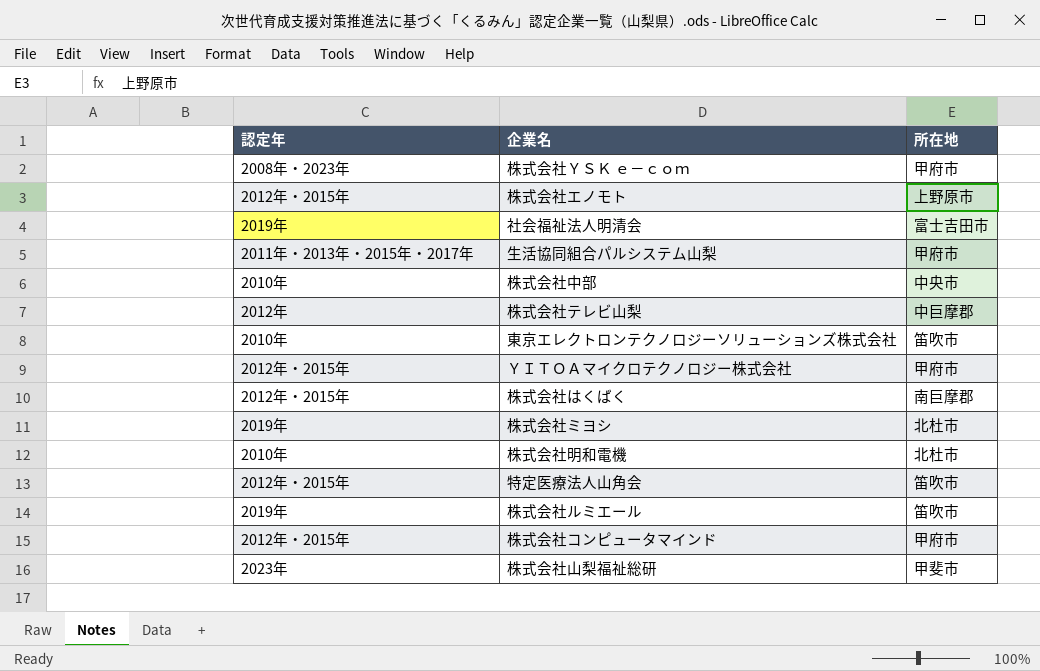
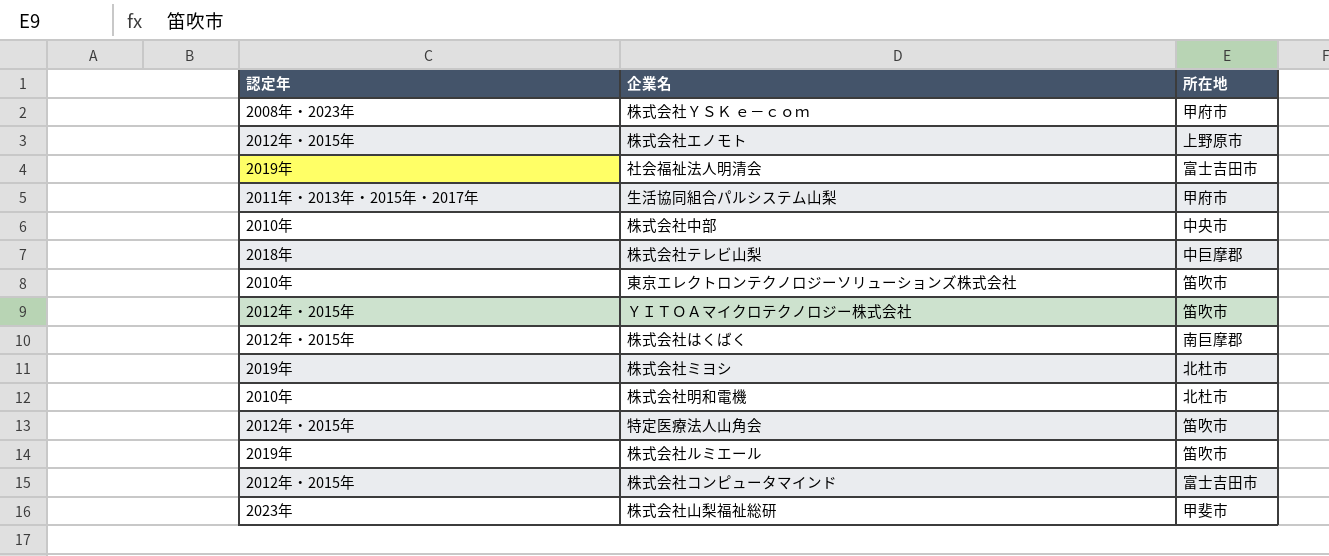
株式会社テレビ山梨 | 認定年: 2012年 -> 2018年
ＹＩＴＯＡマイクロテクノロジー株式会社 | 所在地: 甲府市 -> 笛吹市
株式会社コンピュータマインド | 所在地: 甲府市 -> 富士吉田市

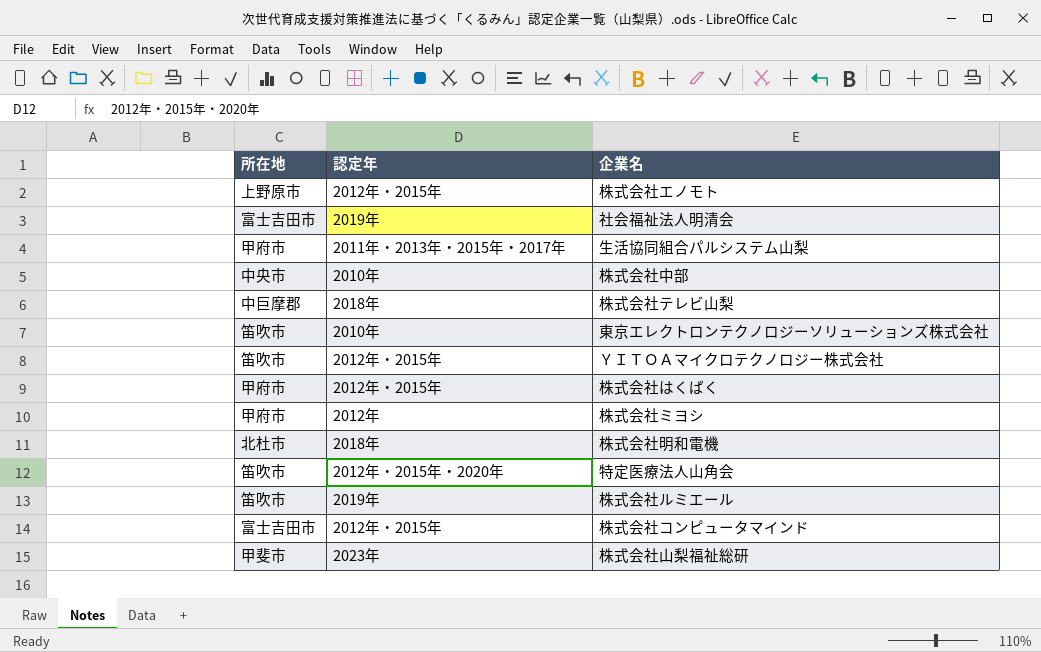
column 所在地 | position: 3 -> 1
row 株式会社ＹＳＫ ｅ－ｃｏｍ: 2008年・2023年 | 甲府市 -> none
株式会社はくばく | 所在地: 南巨摩郡 -> 甲府市
株式会社ミヨシ | 所在地: 北杜市 -> 甲府市
株式会社ミヨシ | 認定年: 2019年 -> 2012年
株式会社明和電機 | 認定年: 2010年 -> 2018年
特定医療法人山角会 | 認定年: 2012年・2015年 -> 2012年・2015年・2020年

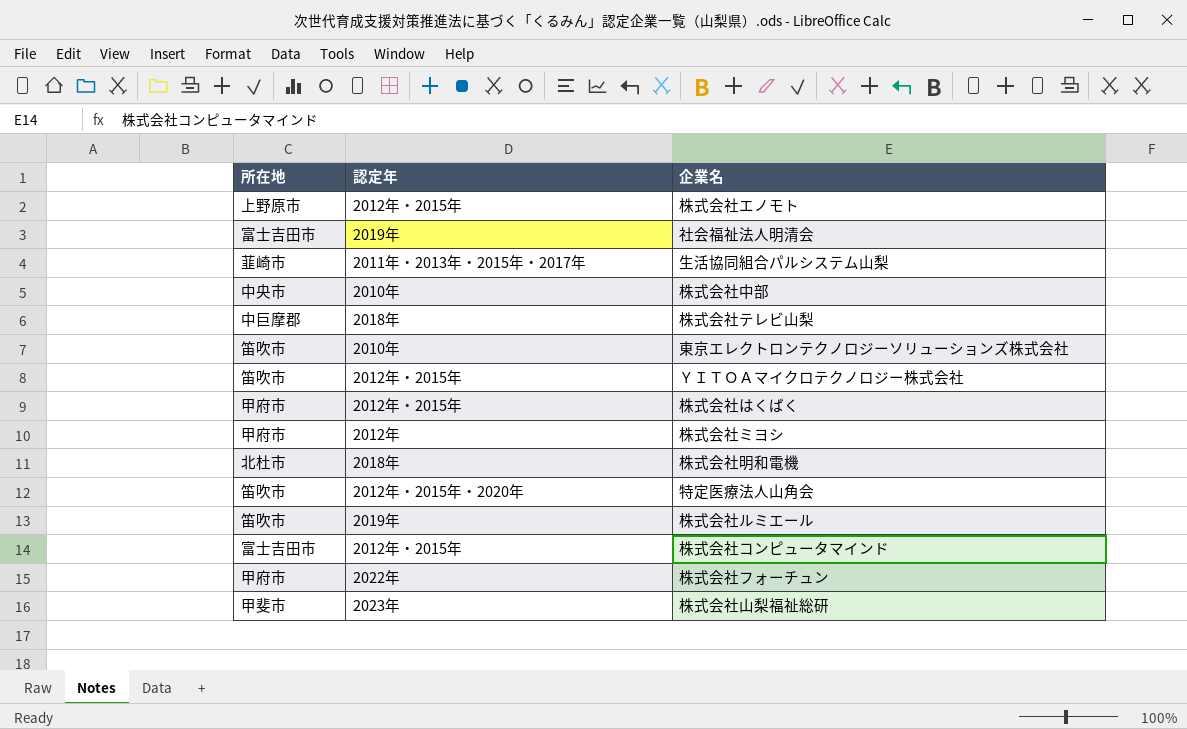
生活協同組合パルシステム山梨 | 所在地: 甲府市 -> 韮崎市
row 株式会社フォーチュン: none -> 甲府市 | 2022年

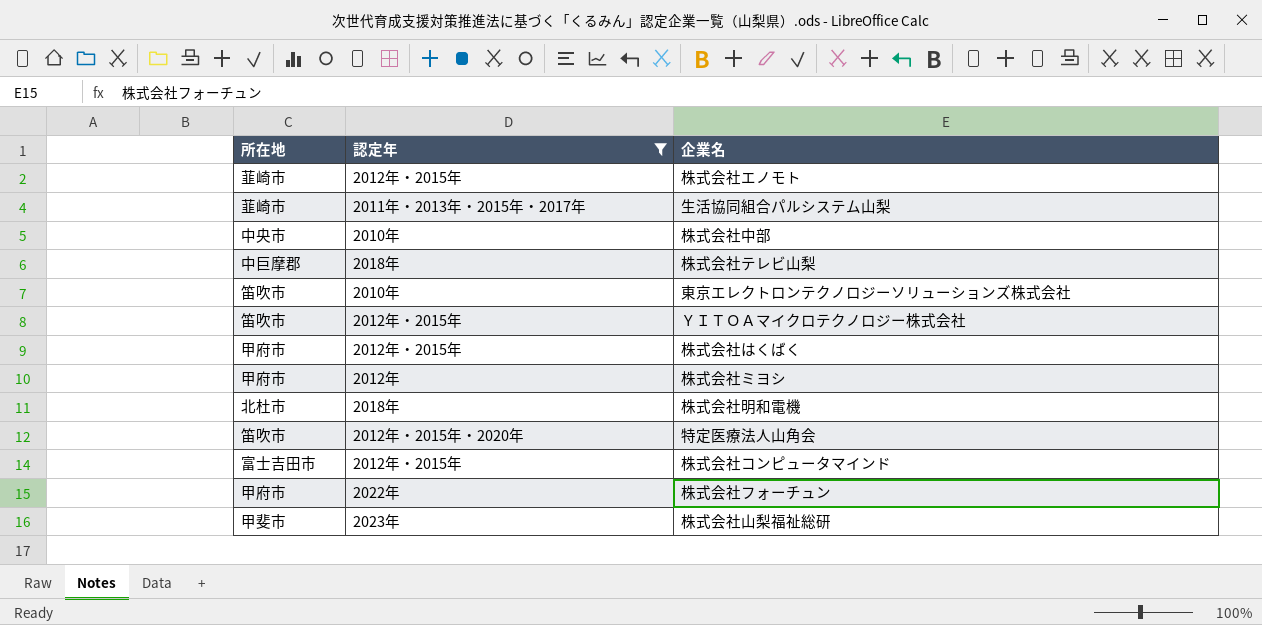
filter: none -> 認定年 != 2019年
株式会社エノモト | 所在地: 上野原市 -> 韮崎市

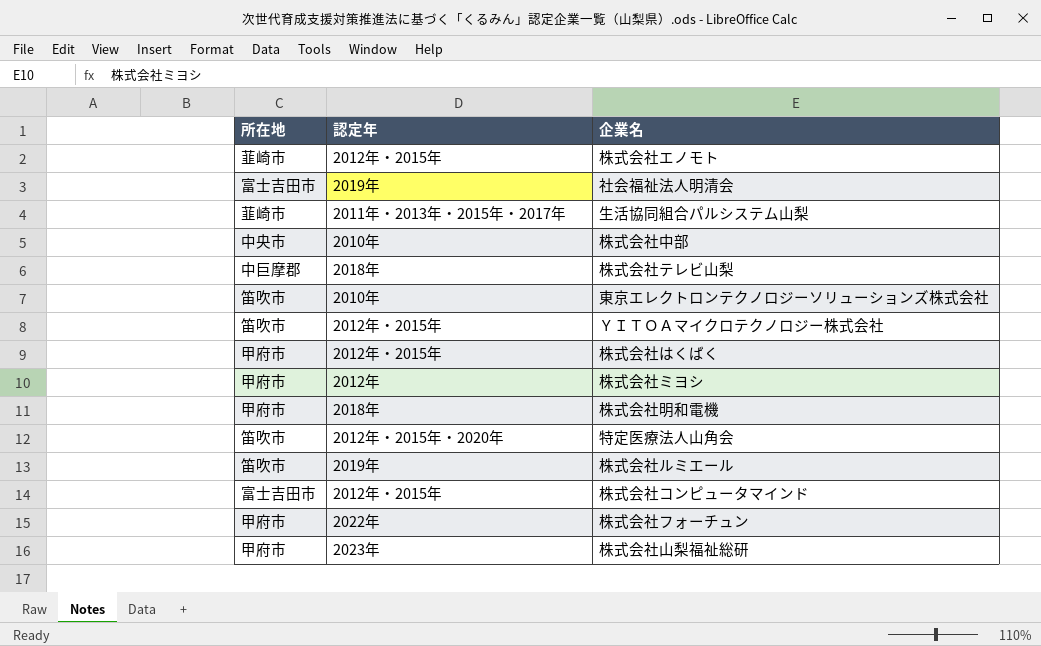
filter: 認定年 != 2019年 -> none
株式会社明和電機 | 所在地: 北杜市 -> 甲府市
株式会社山梨福祉総研 | 所在地: 甲斐市 -> 甲府市

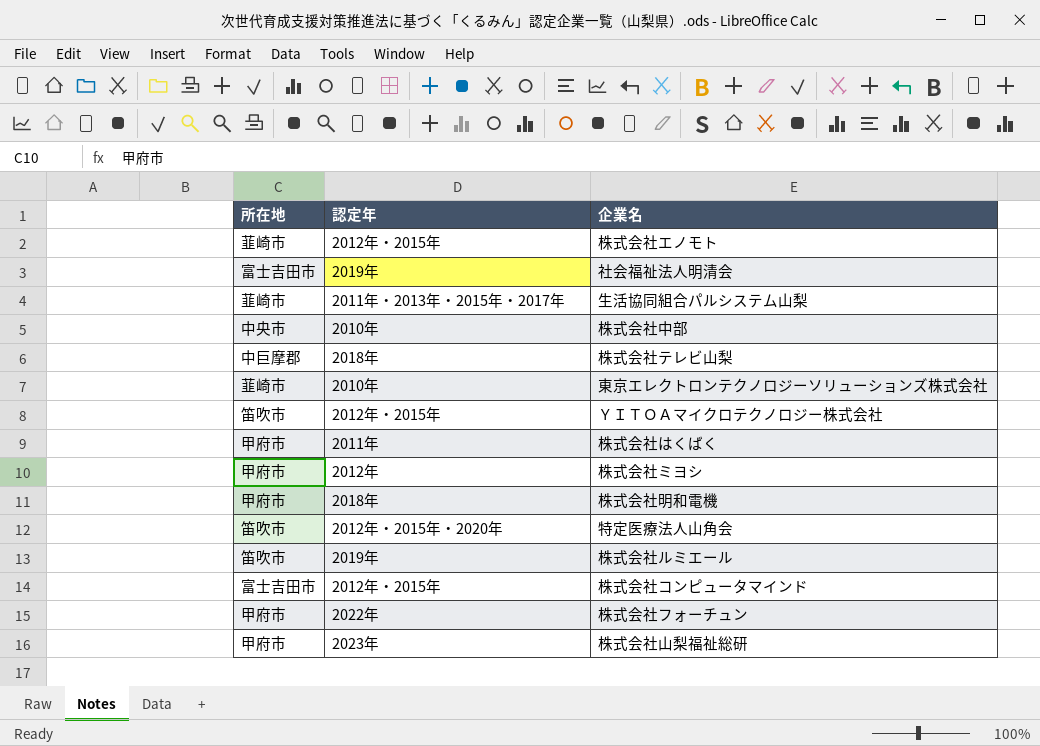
東京エレクトロンテクノロジーソリューションズ株式会社 | 所在地: 笛吹市 -> 韮崎市
株式会社はくばく | 認定年: 2012年・2015年 -> 2011年

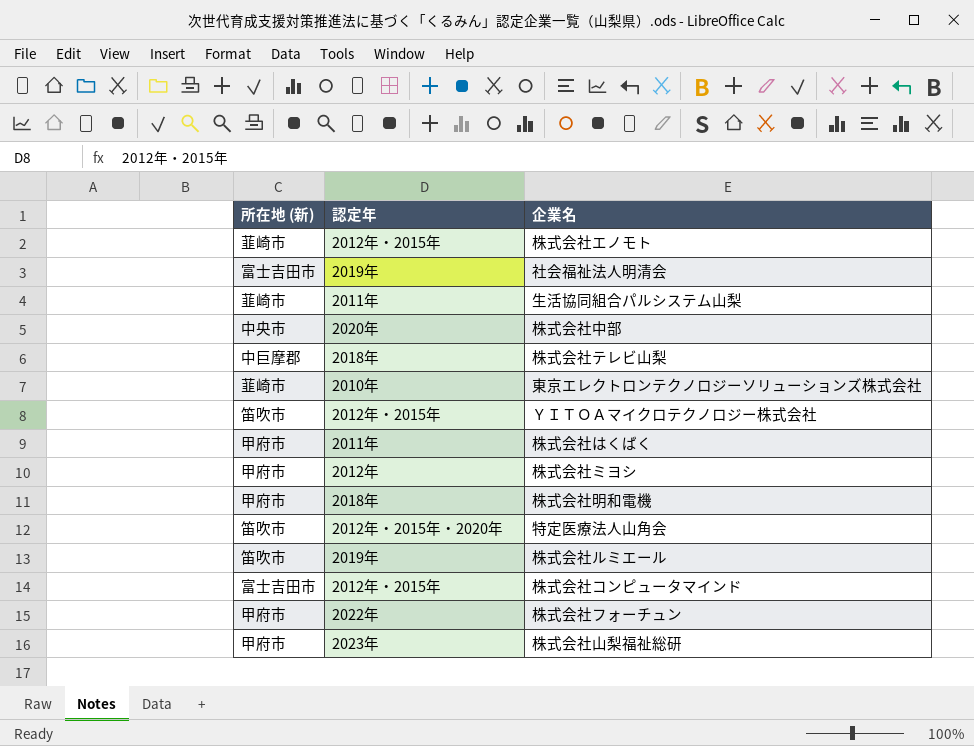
column name: 所在地 -> 所在地 (新)
生活協同組合パルシステム山梨 | 認定年: 2011年・2013年・2015年・2017年 -> 2011年
株式会社中部 | 認定年: 2010年 -> 2020年

